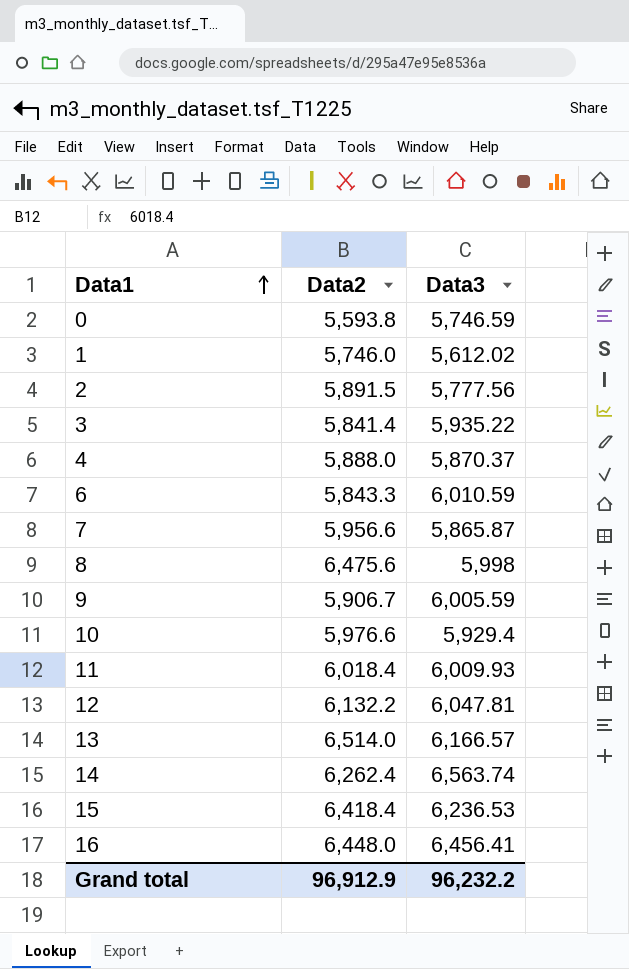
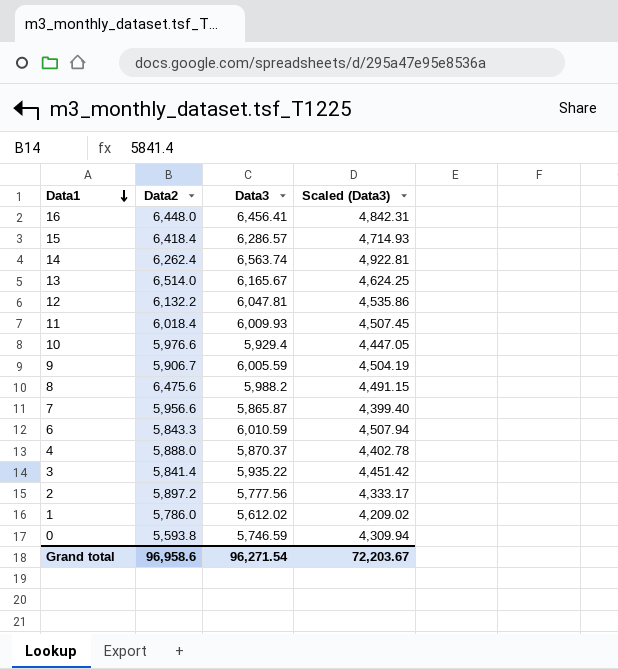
row order: Data1 ascending -> Data1 descending
column Scaled (Data3) | formula: none -> [Data3] * 0.75
15 | Data3: 6,236.53 -> 6,286.57
13 | Data3: 6,166.57 -> 6,165.67
8 | Data3: 5,998 -> 5,988.2
2 | Data2: 5,891.5 -> 5,897.2
1 | Data2: 5,746.0 -> 5,786.0
Grand total | Data2: 96,912.9 -> 96,958.6
Grand total | Data3: 96,232.2 -> 96,271.54

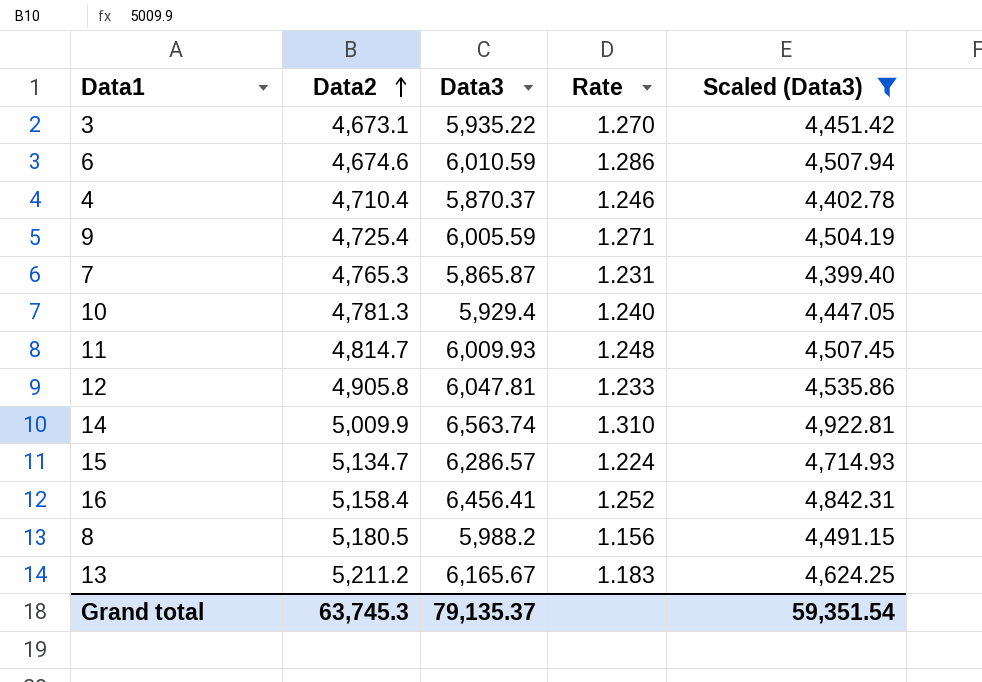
filter: none -> Scaled (Data3) >= 4,399.40
row order: Data1 descending -> Data2 ascending
column Rate | formula: none -> [Data3] / [Data2]
3 | Data2: 5,841.4 -> 4,673.1
6 | Data2: 5,843.3 -> 4,674.6
4 | Data2: 5,888.0 -> 4,710.4
9 | Data2: 5,906.7 -> 4,725.4
7 | Data2: 5,956.6 -> 4,765.3
10 | Data2: 5,976.6 -> 4,781.3
11 | Data2: 6,018.4 -> 4,814.7
12 | Data2: 6,132.2 -> 4,905.8
14 | Data2: 6,262.4 -> 5,009.9
15 | Data2: 6,418.4 -> 5,134.7
16 | Data2: 6,448.0 -> 5,158.4
8 | Data2: 6,475.6 -> 5,180.5
13 | Data2: 6,514.0 -> 5,211.2
Grand total | Data2: 96,958.6 -> 63,745.3
Grand total | Data3: 96,271.54 -> 79,135.37
Grand total | Scaled (Data3): 72,203.67 -> 59,351.54

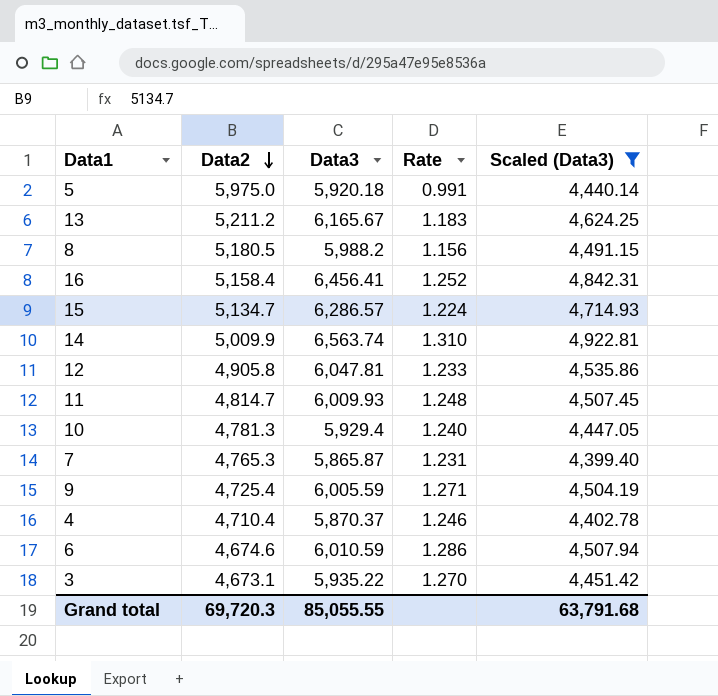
row order: Data2 ascending -> Data2 descending
row 5: none -> 5,975.0 | 5,920.18 | 0.991 | 4,440.14
Grand total | Data2: 63,745.3 -> 69,720.3
Grand total | Data3: 79,135.37 -> 85,055.55
Grand total | Scaled (Data3): 59,351.54 -> 63,791.68

